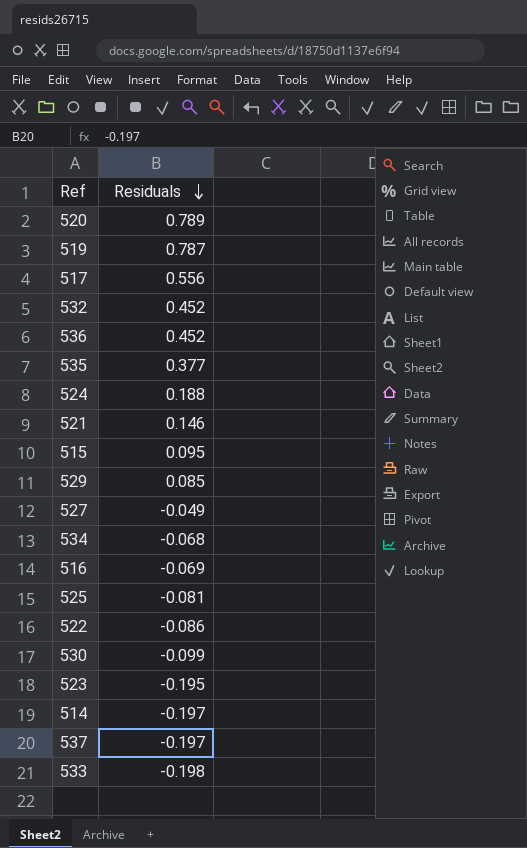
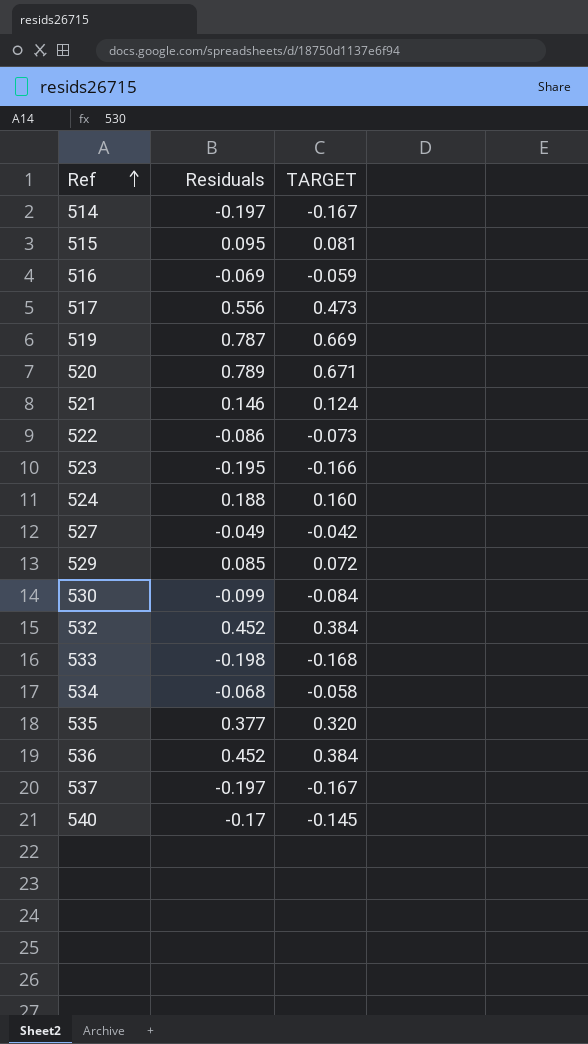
row order: Residuals descending -> Ref ascending
column TARGET | formula: none -> [Residuals] * 0.85
row 525: -0.081 -> none
row 540: none -> -0.17 | -0.145

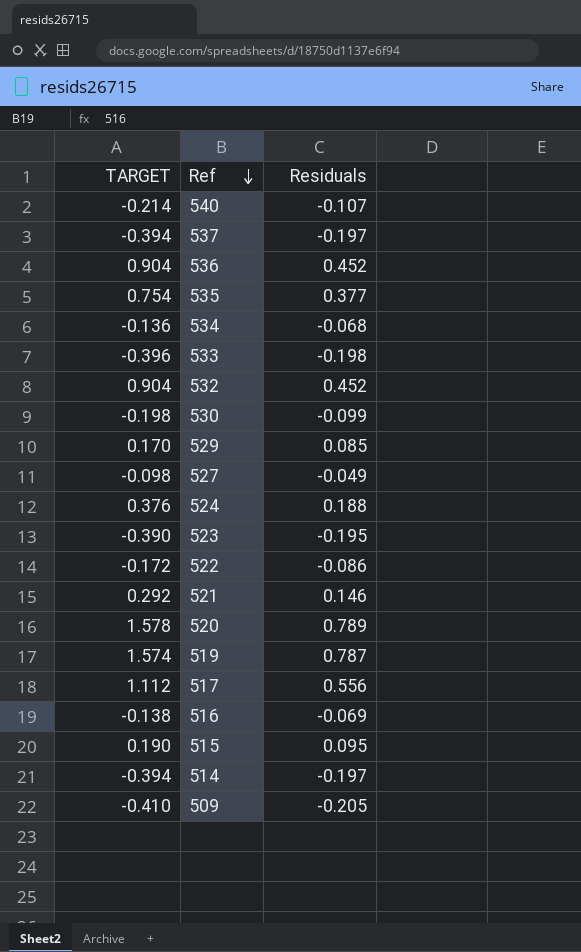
row order: Ref ascending -> Ref descending
column TARGET | formula: [Residuals] * 0.85 -> [Residuals] * 2
column TARGET | position: 3 -> 1
540 | Residuals: -0.17 -> -0.107
row 509: none -> -0.410 | -0.205

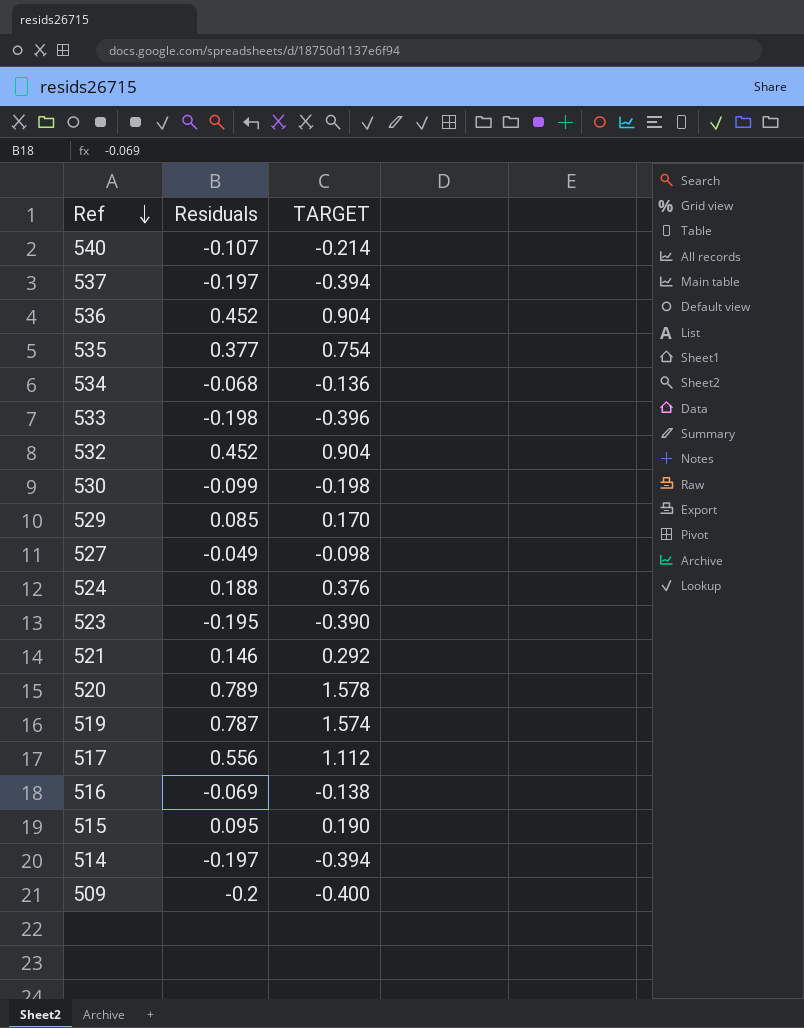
column TARGET | position: 1 -> 3
row 522: -0.172 | -0.086 -> none
509 | Residuals: -0.205 -> -0.2
509 | TARGET: -0.410 -> -0.400

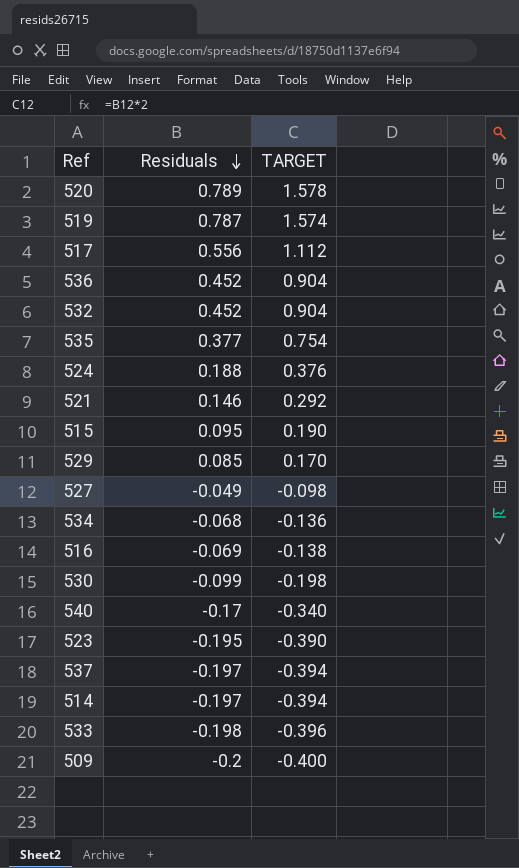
row order: Ref descending -> Residuals descending
540 | Residuals: -0.107 -> -0.17
540 | TARGET: -0.214 -> -0.340

